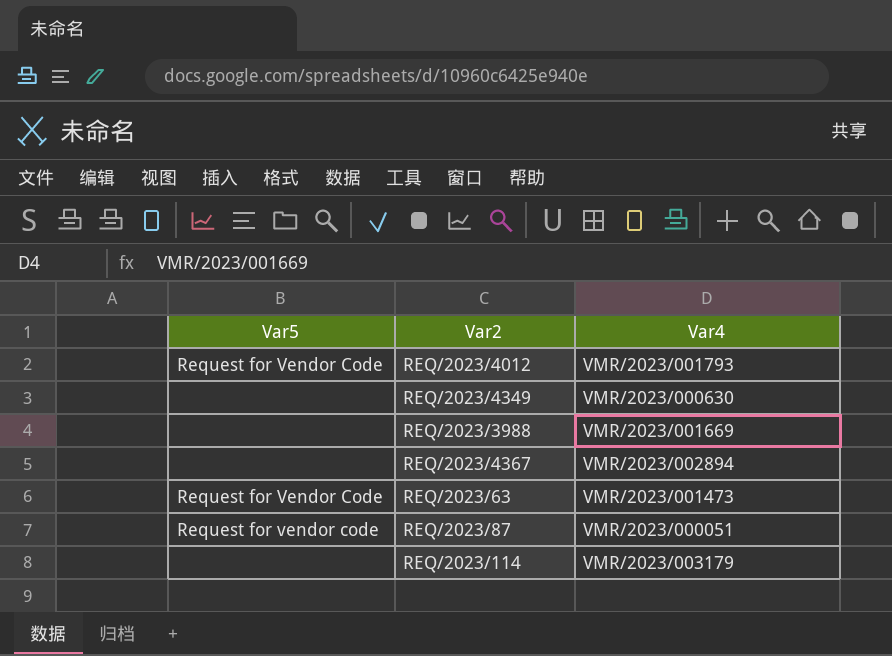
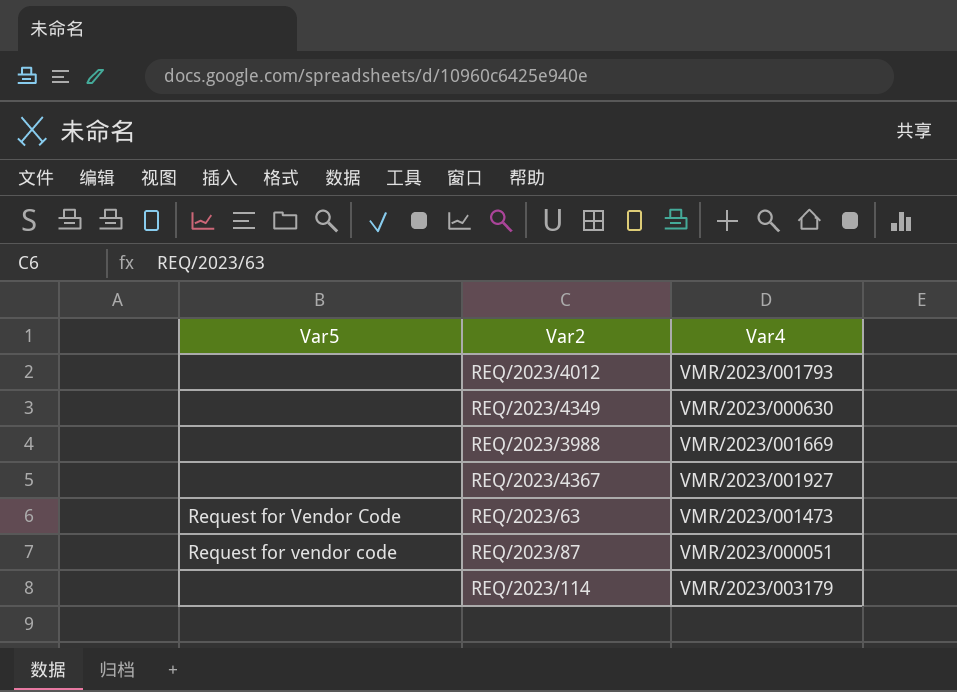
REQ/2023/4012 | Var5: Request for Vendor Code -> none
REQ/2023/4367 | Var4: VMR/2023/002894 -> VMR/2023/001927

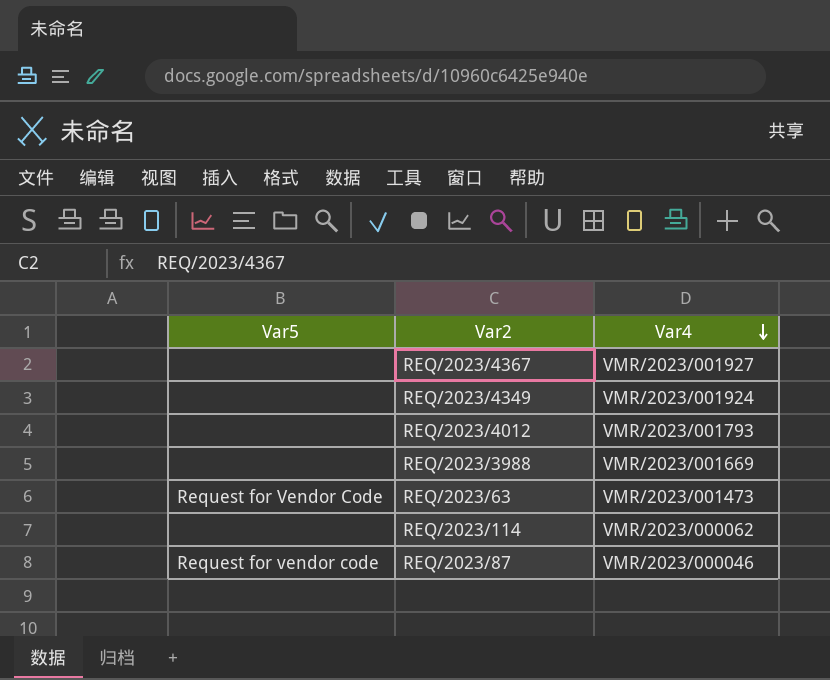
row order: none -> Var4 descending
REQ/2023/4349 | Var4: VMR/2023/000630 -> VMR/2023/001924
REQ/2023/114 | Var4: VMR/2023/003179 -> VMR/2023/000062
REQ/2023/87 | Var4: VMR/2023/000051 -> VMR/2023/000046

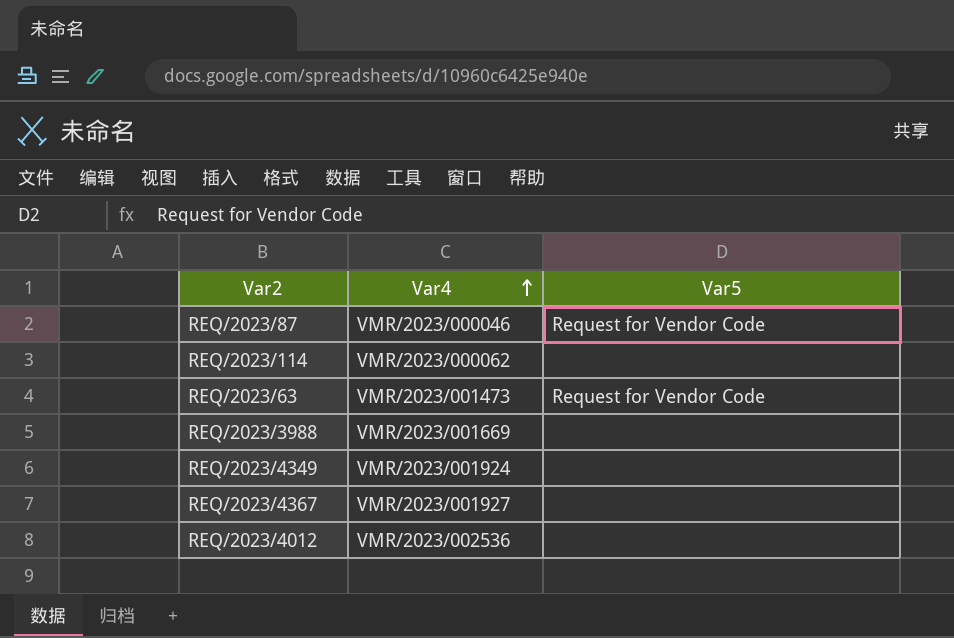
row order: Var4 descending -> Var4 ascending
column Var5 | position: 1 -> 3
REQ/2023/87 | Var5: Request for vendor code -> Request for Vendor Code
REQ/2023/4012 | Var4: VMR/2023/001793 -> VMR/2023/002536

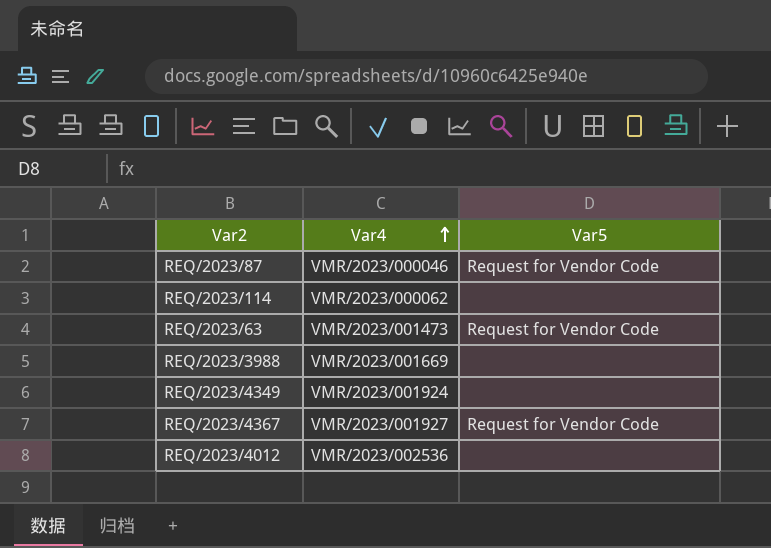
REQ/2023/4367 | Var5: none -> Request for Vendor Code

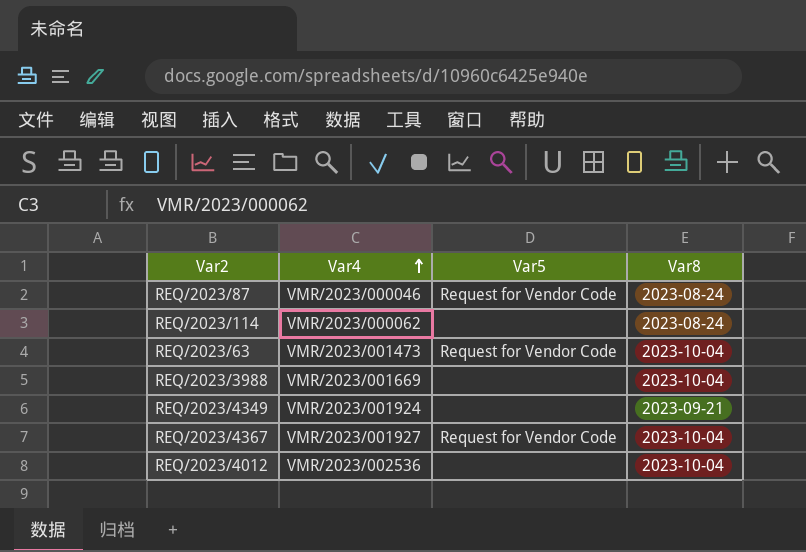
column Var8 | position: none -> 4

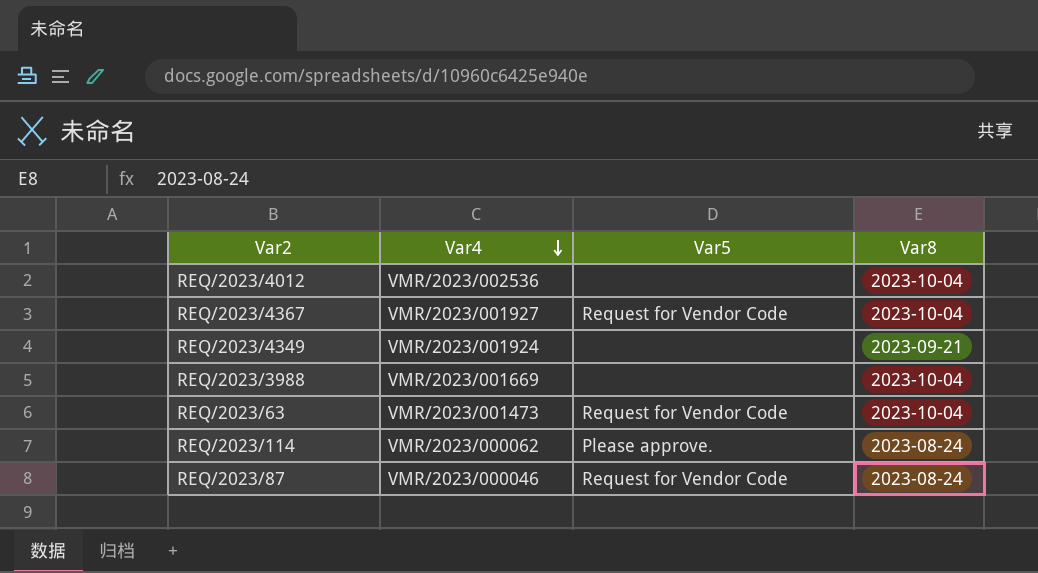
row order: Var4 ascending -> Var4 descending
REQ/2023/114 | Var5: none -> Please approve.

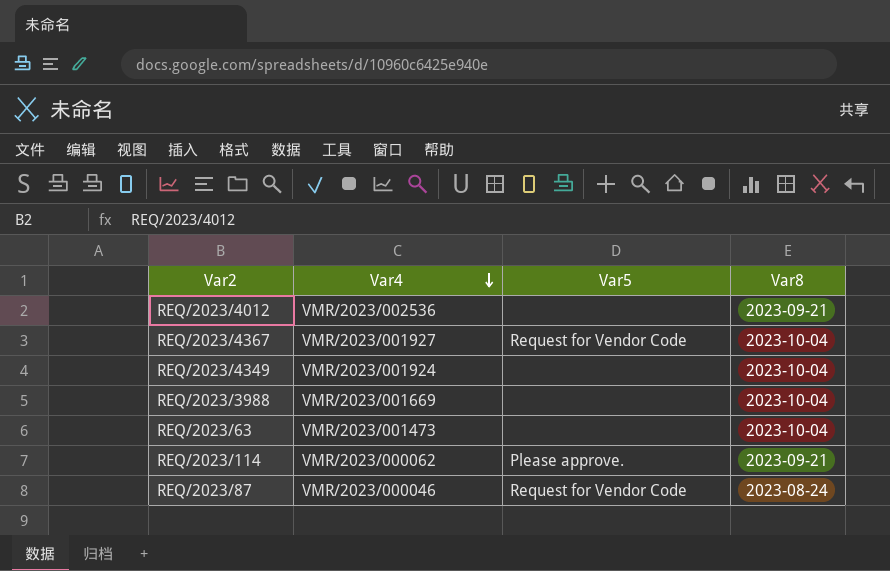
REQ/2023/4012 | Var8: 2023-10-04 -> 2023-09-21
REQ/2023/4349 | Var8: 2023-09-21 -> 2023-10-04
REQ/2023/63 | Var5: Request for Vendor Code -> none
REQ/2023/114 | Var8: 2023-08-24 -> 2023-09-21

